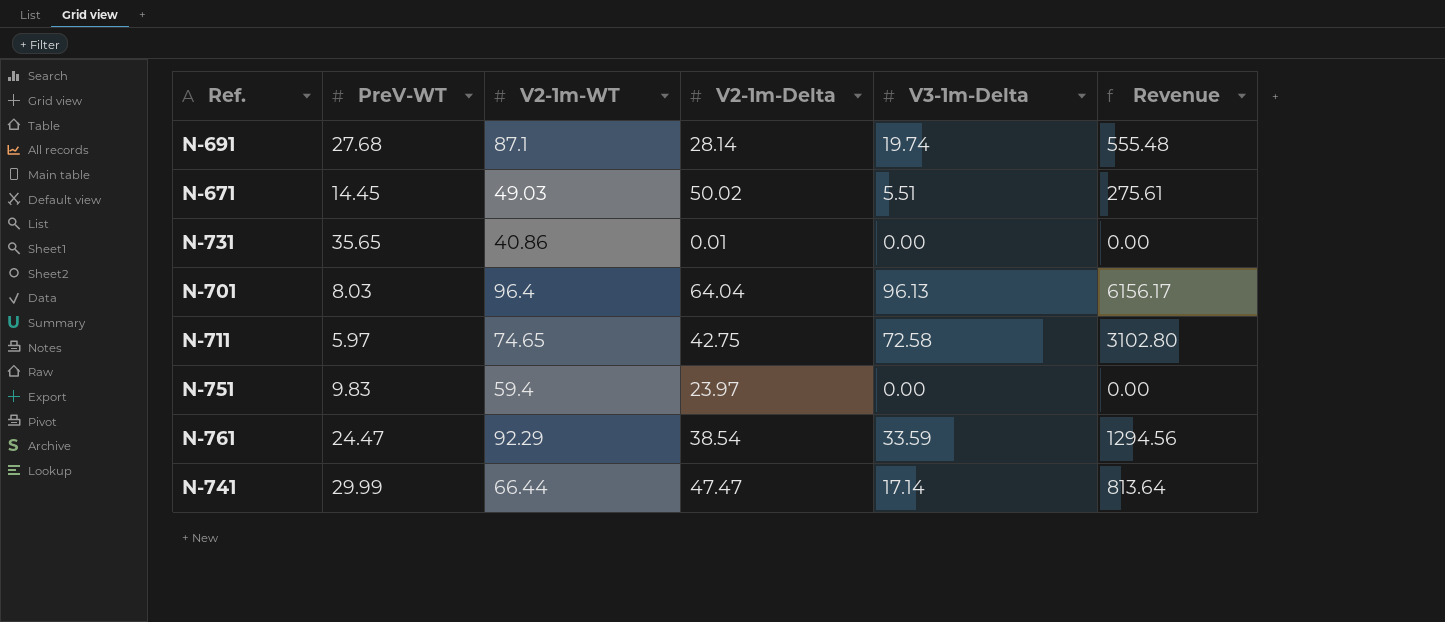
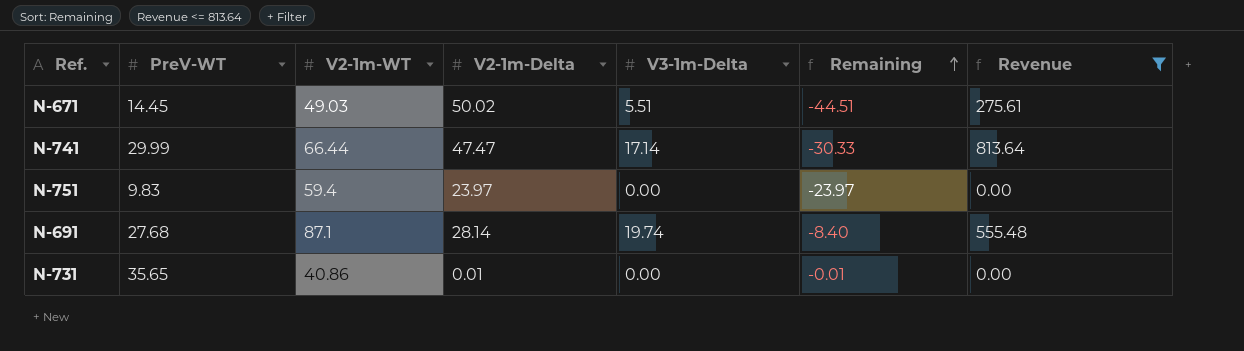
filter: none -> Revenue <= 813.64
row order: none -> Remaining ascending
column Remaining | formula: none -> [V3-1m-Delta] - [V2-1m-Delta]

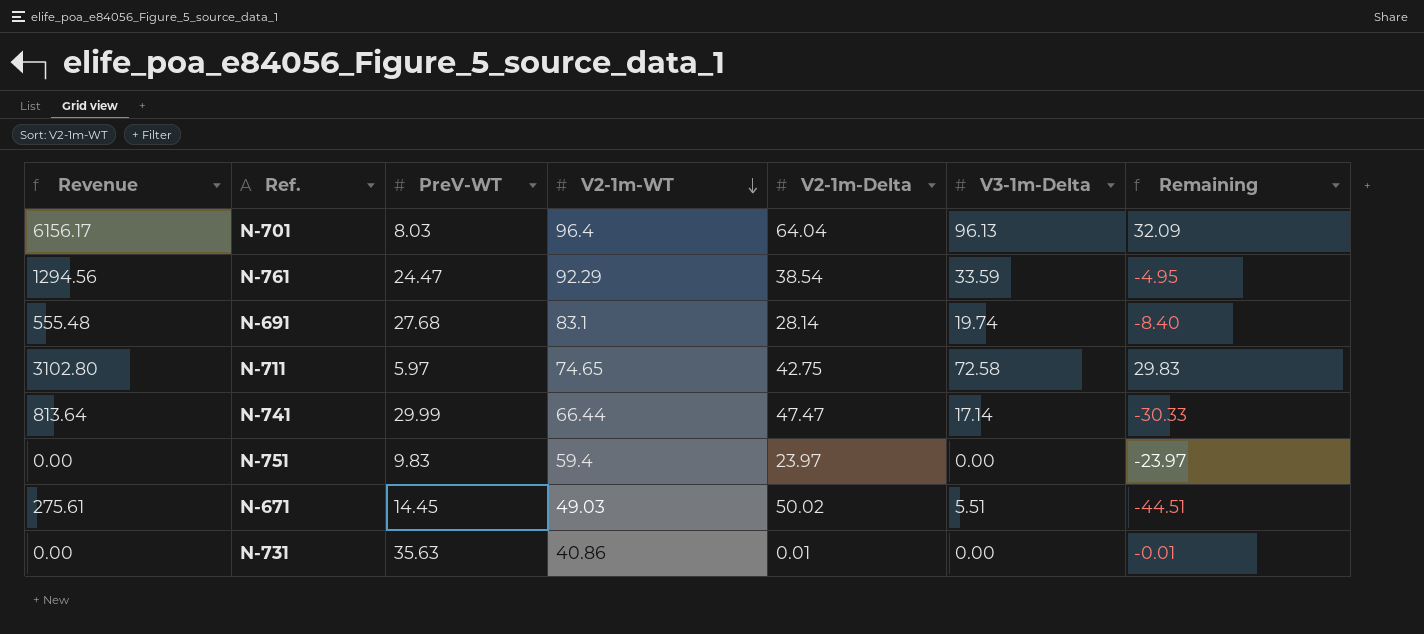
filter: Revenue <= 813.64 -> none
row order: Remaining ascending -> V2-1m-WT descending
column Revenue | position: 7 -> 1
N-691 | V2-1m-WT: 87.1 -> 83.1
N-731 | PreV-WT: 35.65 -> 35.63

